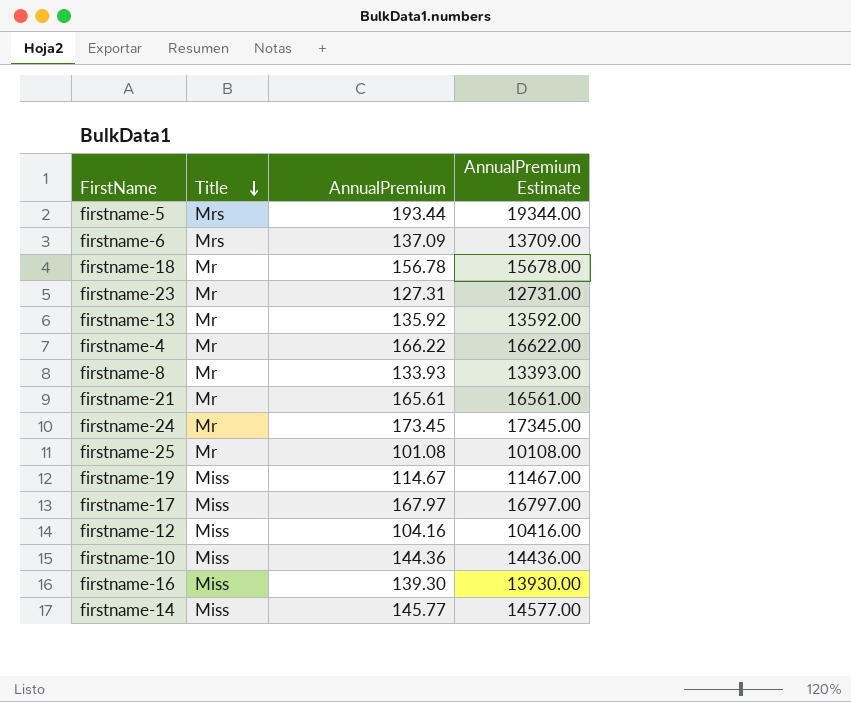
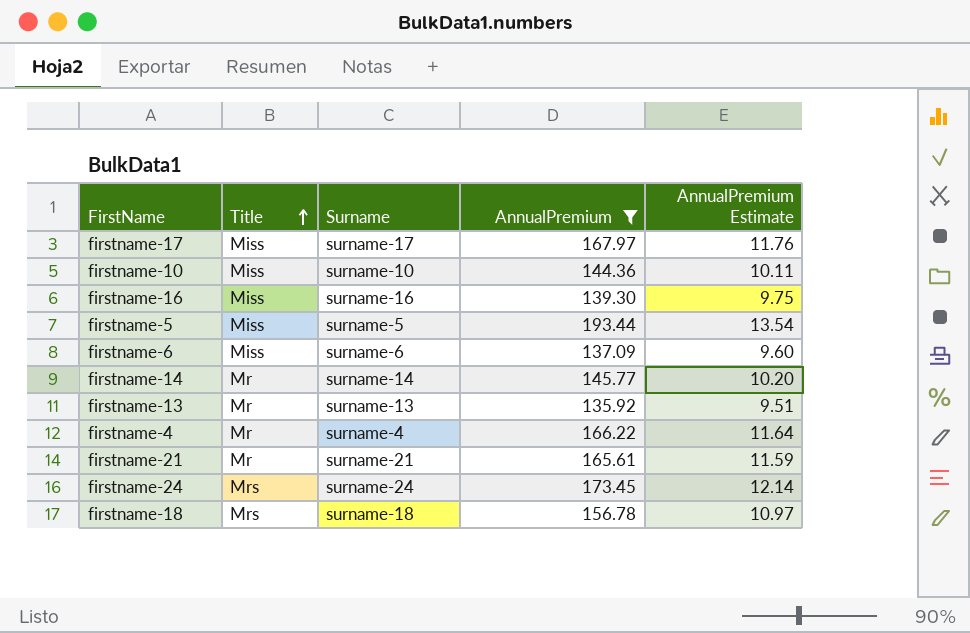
filter: none -> AnnualPremium >= 135.92
row order: Title descending -> Title ascending
column Surname | position: none -> 3
column AnnualPremium Estimate | formula: [AnnualPremium] * 100 -> [AnnualPremium] * 0.07
firstname-5 | Title: Mrs -> Miss
firstname-6 | Title: Mrs -> Miss
firstname-14 | Title: Miss -> Mr
firstname-24 | Title: Mr -> Mrs
firstname-18 | Title: Mr -> Mrs

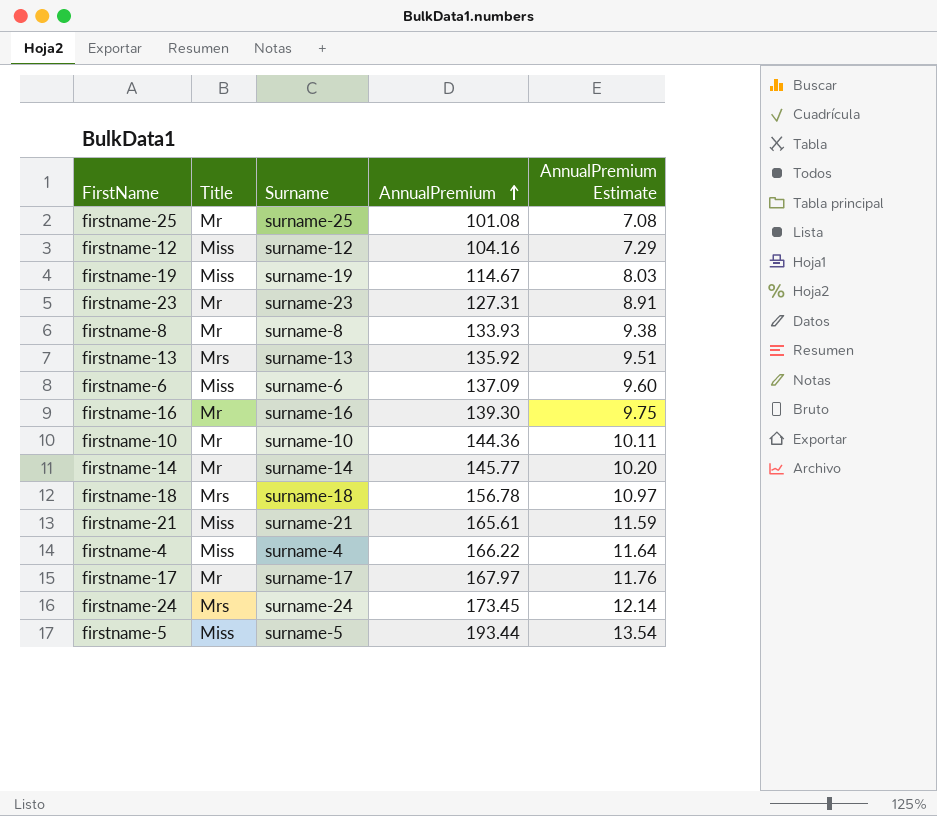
filter: AnnualPremium >= 135.92 -> none
row order: Title ascending -> AnnualPremium ascending
firstname-13 | Title: Mr -> Mrs
firstname-16 | Title: Miss -> Mr
firstname-10 | Title: Miss -> Mr
firstname-21 | Title: Mr -> Miss
firstname-4 | Title: Mr -> Miss
firstname-17 | Title: Miss -> Mr

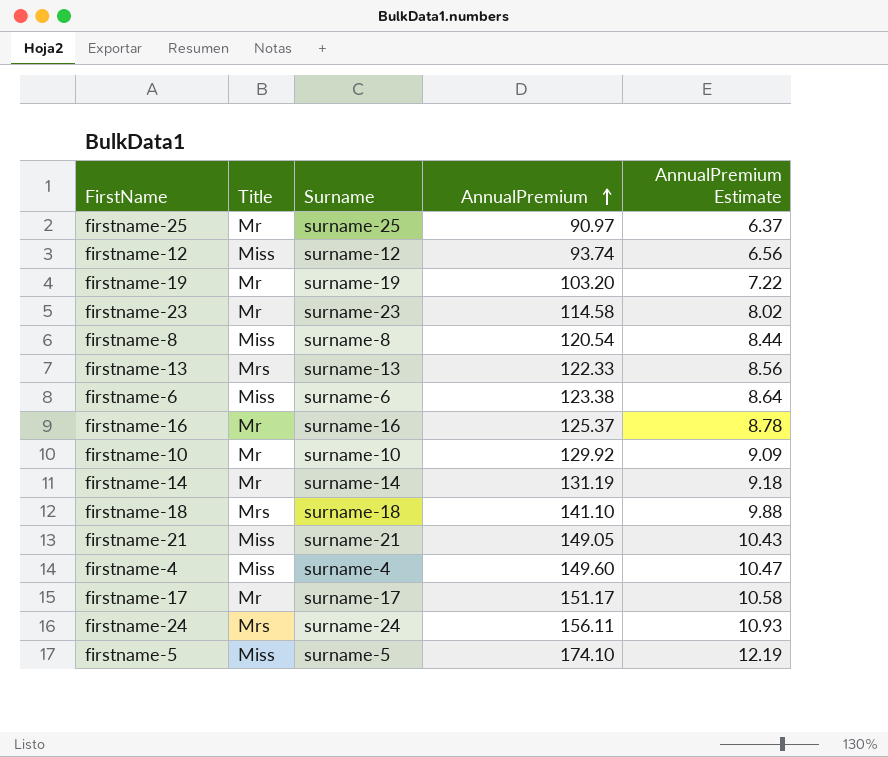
firstname-25 | AnnualPremium: 101.08 -> 90.97
firstname-25 | AnnualPremium Estimate: 7.08 -> 6.37
firstname-12 | AnnualPremium: 104.16 -> 93.74
firstname-12 | AnnualPremium Estimate: 7.29 -> 6.56
firstname-19 | Title: Miss -> Mr
firstname-19 | AnnualPremium: 114.67 -> 103.20
firstname-19 | AnnualPremium Estimate: 8.03 -> 7.22
firstname-23 | AnnualPremium: 127.31 -> 114.58
firstname-23 | AnnualPremium Estimate: 8.91 -> 8.02
firstname-8 | Title: Mr -> Miss
firstname-8 | AnnualPremium: 133.93 -> 120.54
firstname-8 | AnnualPremium Estimate: 9.38 -> 8.44
firstname-13 | AnnualPremium: 135.92 -> 122.33
firstname-13 | AnnualPremium Estimate: 9.51 -> 8.56
firstname-6 | AnnualPremium: 137.09 -> 123.38
firstname-6 | AnnualPremium Estimate: 9.60 -> 8.64
firstname-16 | AnnualPremium: 139.30 -> 125.37
firstname-16 | AnnualPremium Estimate: 9.75 -> 8.78
firstname-10 | AnnualPremium: 144.36 -> 129.92
firstname-10 | AnnualPremium Estimate: 10.11 -> 9.09
firstname-14 | AnnualPremium: 145.77 -> 131.19
firstname-14 | AnnualPremium Estimate: 10.20 -> 9.18
firstname-18 | AnnualPremium: 156.78 -> 141.10
firstname-18 | AnnualPremium Estimate: 10.97 -> 9.88
firstname-21 | AnnualPremium: 165.61 -> 149.05
firstname-21 | AnnualPremium Estimate: 11.59 -> 10.43
firstname-4 | AnnualPremium: 166.22 -> 149.60
firstname-4 | AnnualPremium Estimate: 11.64 -> 10.47
firstname-17 | AnnualPremium: 167.97 -> 151.17
firstname-17 | AnnualPremium Estimate: 11.76 -> 10.58
firstname-24 | AnnualPremium: 173.45 -> 156.11
firstname-24 | AnnualPremium Estimate: 12.14 -> 10.93
firstname-5 | AnnualPremium: 193.44 -> 174.10
firstname-5 | AnnualPremium Estimate: 13.54 -> 12.19

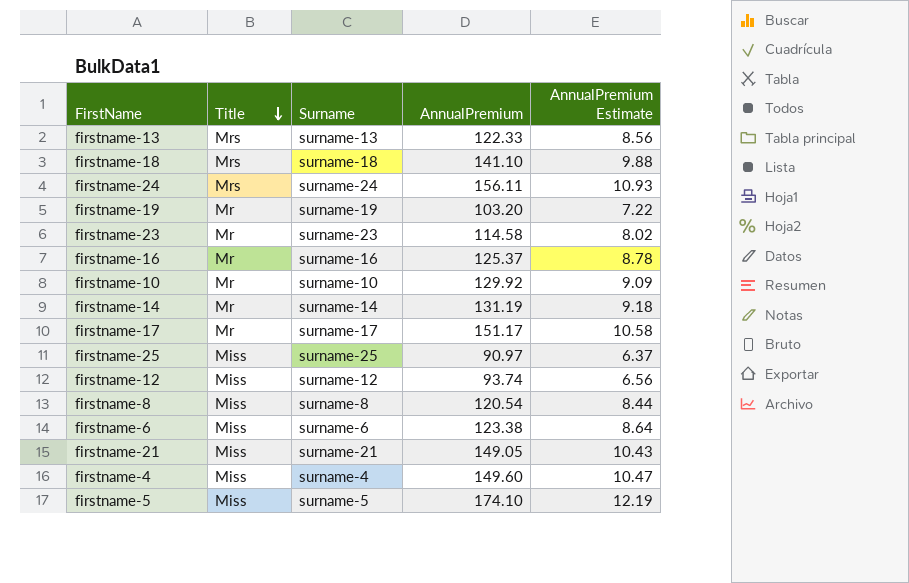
row order: AnnualPremium ascending -> Title descending
firstname-25 | Title: Mr -> Miss

